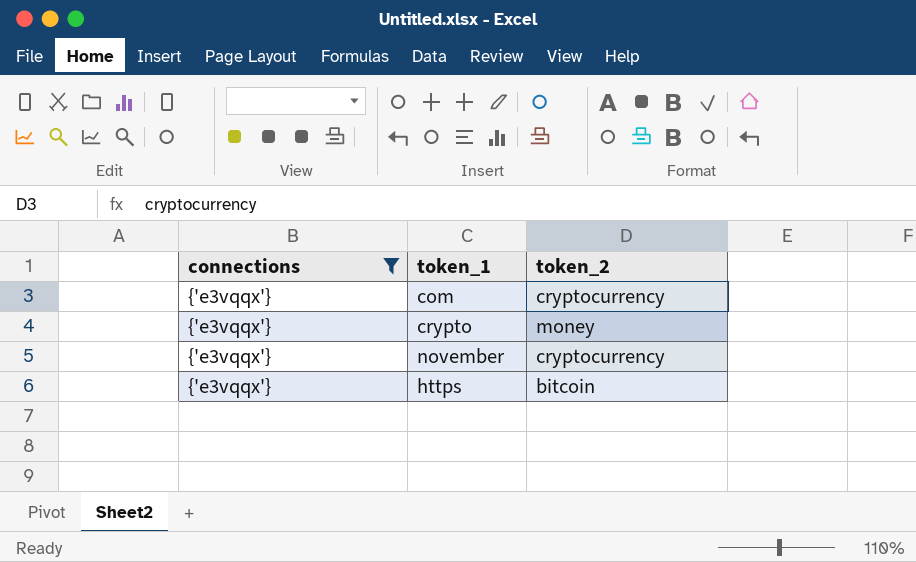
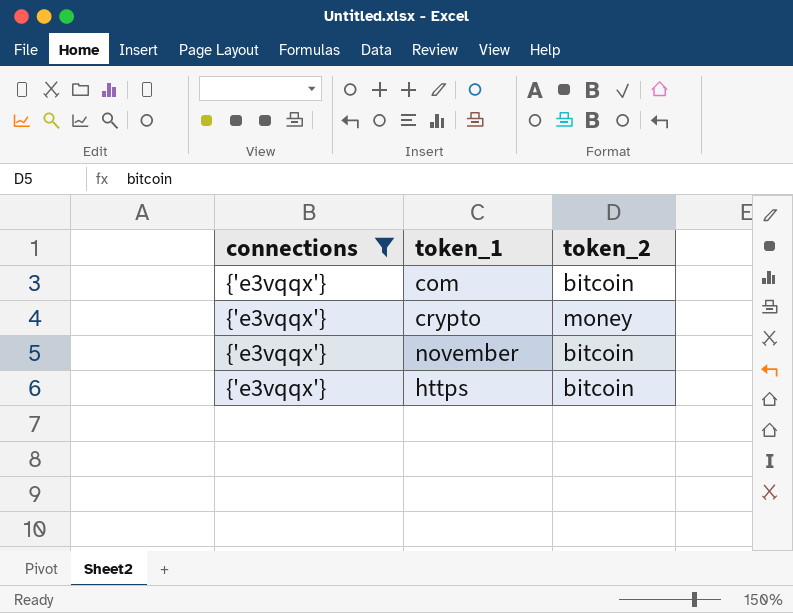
com | token_2: cryptocurrency -> bitcoin
november | token_2: cryptocurrency -> bitcoin

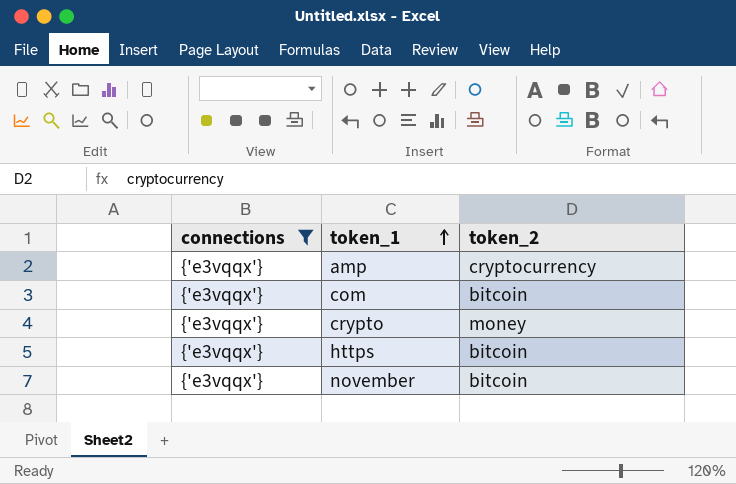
row order: none -> token_1 ascending
row amp: none -> {'e3vqqx'} | cryptocurrency

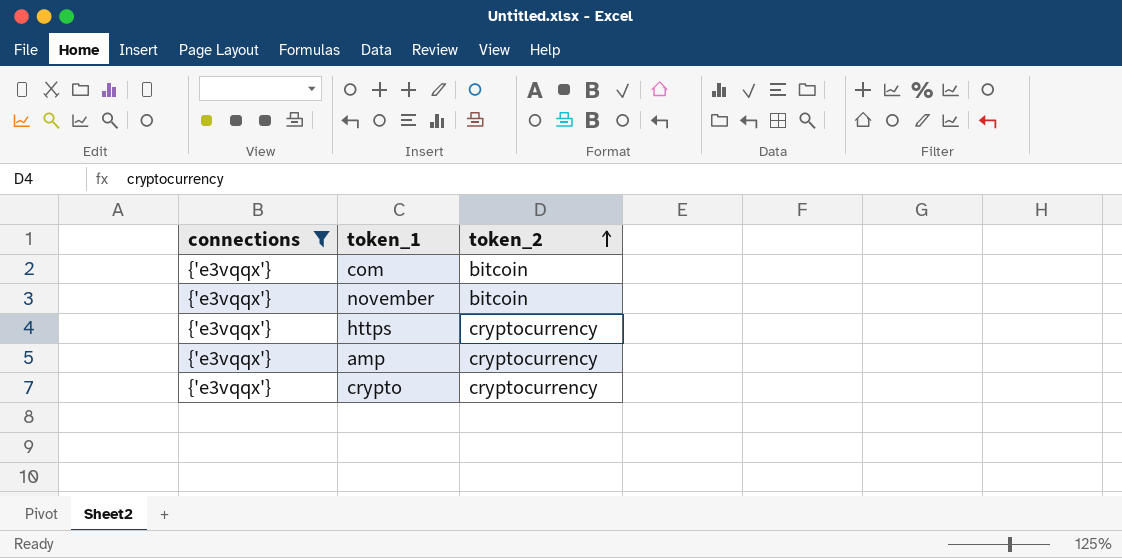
row order: token_1 ascending -> token_2 ascending
https | token_2: bitcoin -> cryptocurrency
crypto | token_2: money -> cryptocurrency

